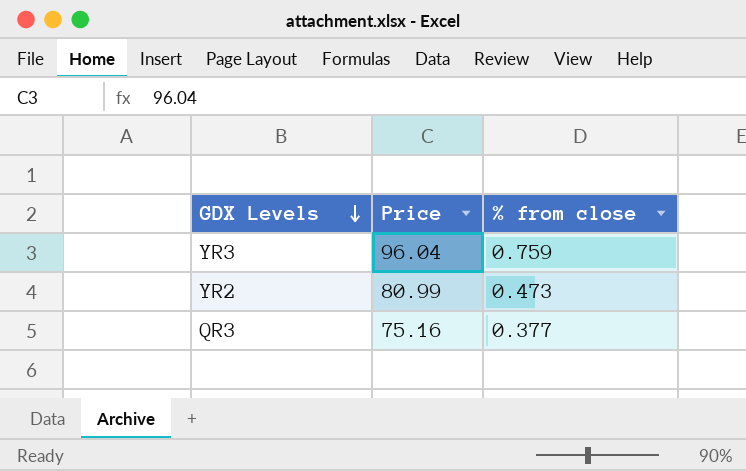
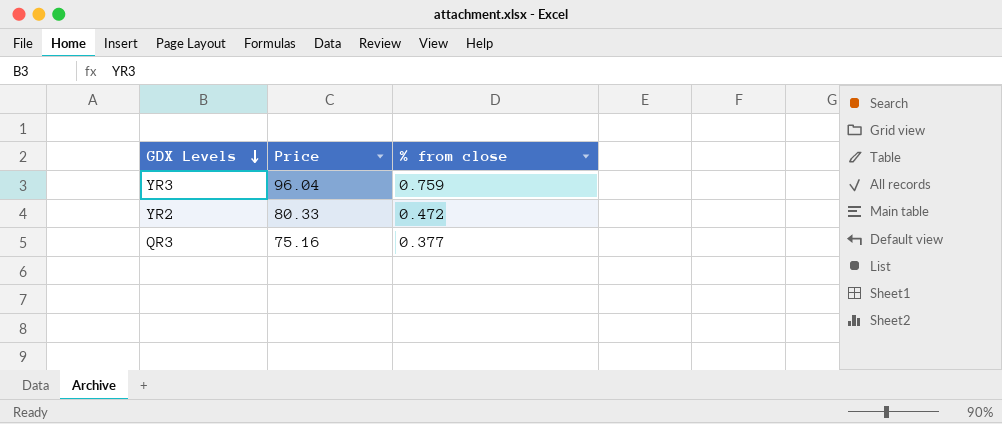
YR2 | Price: 80.99 -> 80.33
YR2 | % from close: 0.473 -> 0.472

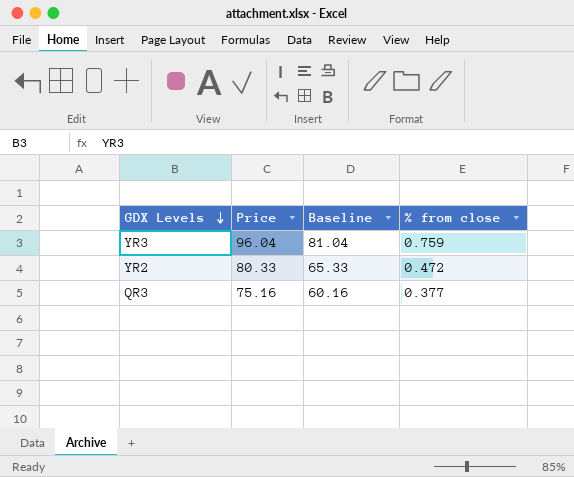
column Baseline | formula: none -> [Price] - 15

